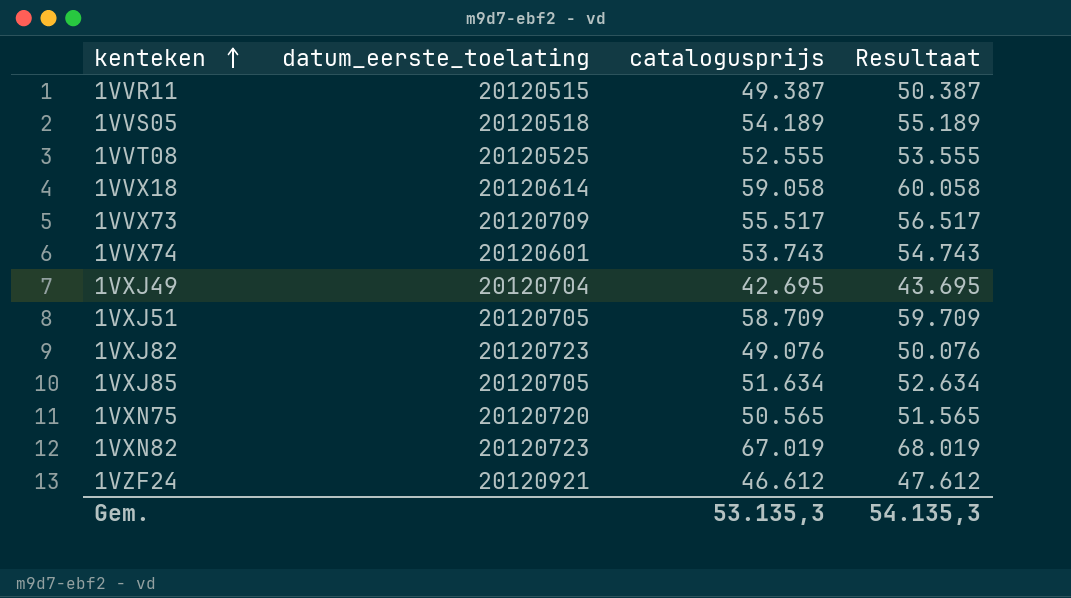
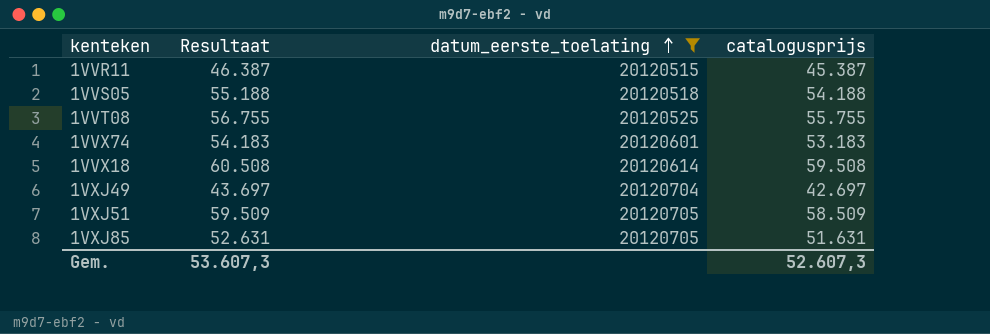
filter: none -> datum_eerste_toelating <= 20120705
row order: kenteken ascending -> datum_eerste_toelating ascending
column Resultaat | position: 4 -> 2
1VVR11 | Resultaat: 50.387 -> 46.387
1VVR11 | catalogusprijs: 49.387 -> 45.387
1VVS05 | Resultaat: 55.189 -> 55.188
1VVS05 | catalogusprijs: 54.189 -> 54.188
1VVT08 | Resultaat: 53.555 -> 56.755
1VVT08 | catalogusprijs: 52.555 -> 55.755
1VVX74 | Resultaat: 54.743 -> 54.183
1VVX74 | catalogusprijs: 53.743 -> 53.183
1VVX18 | Resultaat: 60.058 -> 60.508
1VVX18 | catalogusprijs: 59.058 -> 59.508
1VXJ49 | Resultaat: 43.695 -> 43.697
1VXJ49 | catalogusprijs: 42.695 -> 42.697
1VXJ51 | Resultaat: 59.709 -> 59.509
1VXJ51 | catalogusprijs: 58.709 -> 58.509
1VXJ85 | Resultaat: 52.634 -> 52.631
1VXJ85 | catalogusprijs: 51.634 -> 51.631
Gem. | Resultaat: 54.135,3 -> 53.607,3
Gem. | catalogusprijs: 53.135,3 -> 52.607,3

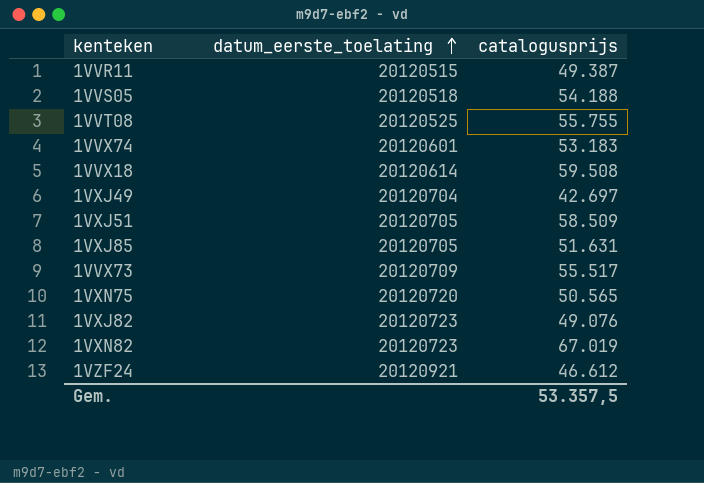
filter: datum_eerste_toelating <= 20120705 -> none
column Resultaat | formula: [catalogusprijs] + 1000 -> none
1VVR11 | catalogusprijs: 45.387 -> 49.387
Gem. | catalogusprijs: 52.607,3 -> 53.357,5

